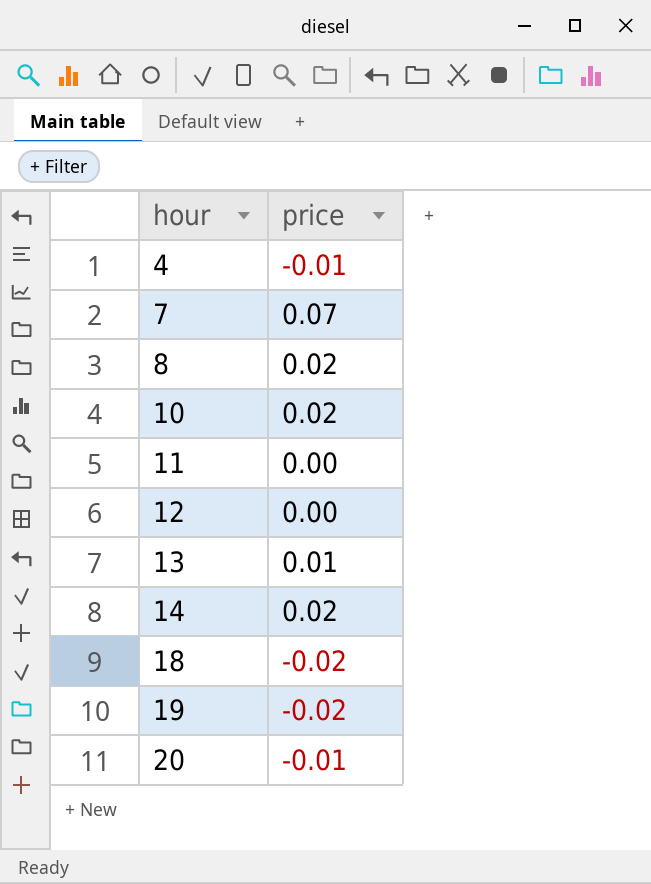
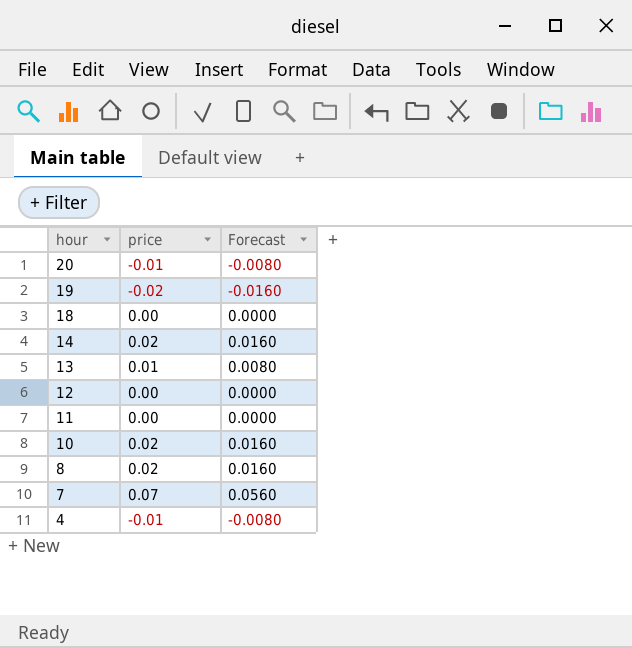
row order: hour ascending -> hour descending
column Forecast | formula: none -> [price] * 0.8
18 | price: -0.02 -> 0.00

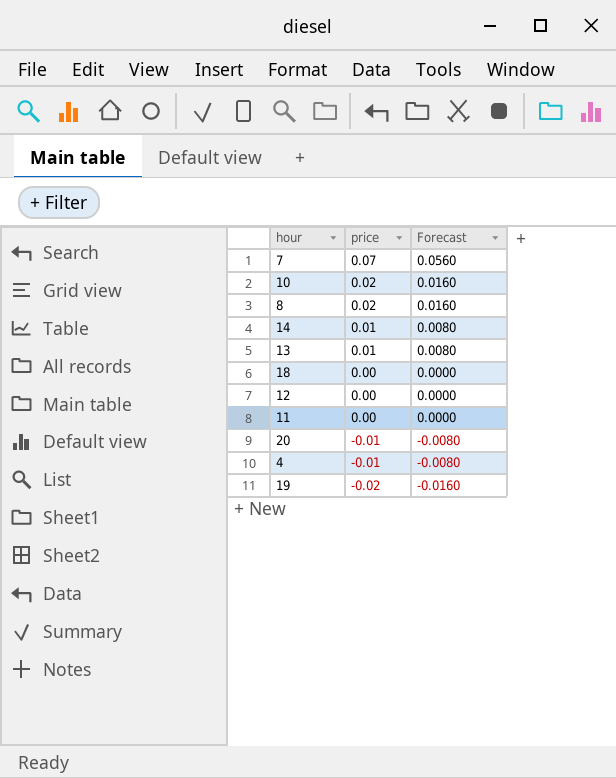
row order: hour descending -> price descending
14 | price: 0.02 -> 0.01
14 | Forecast: 0.0160 -> 0.0080

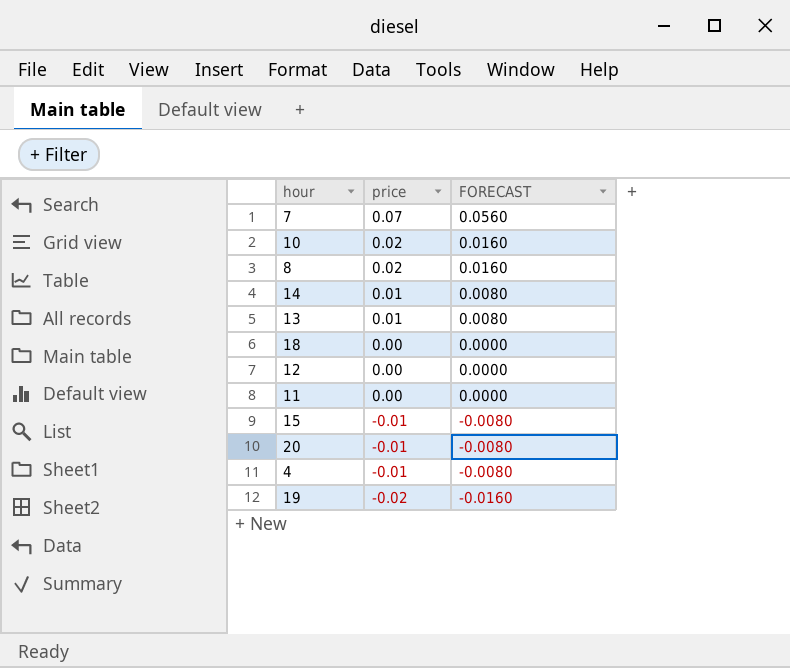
column name: Forecast -> FORECAST
row 15: none -> -0.01 | -0.0080

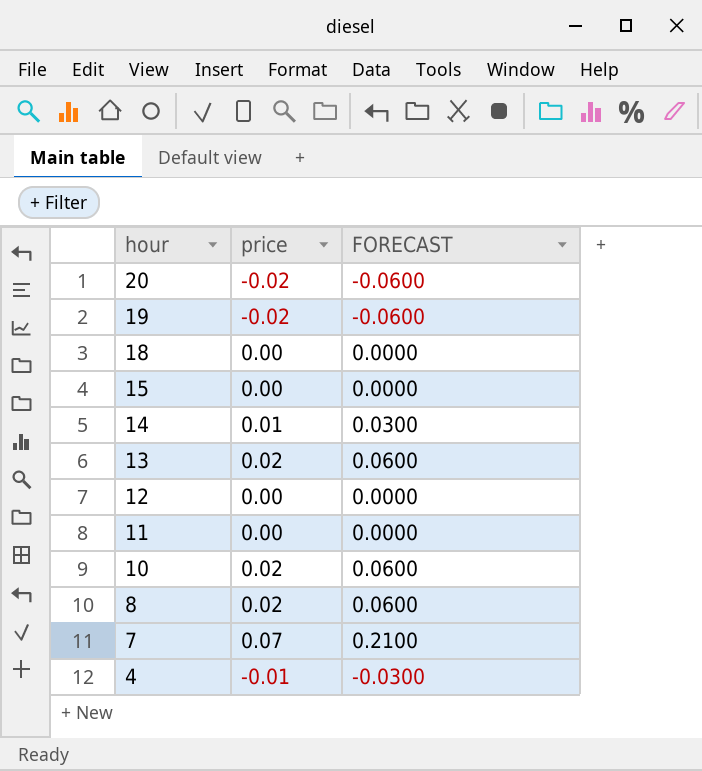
row order: price descending -> hour descending
column FORECAST | formula: [price] * 0.8 -> [price] * 3
20 | price: -0.01 -> -0.02
15 | price: -0.01 -> 0.00
13 | price: 0.01 -> 0.02

